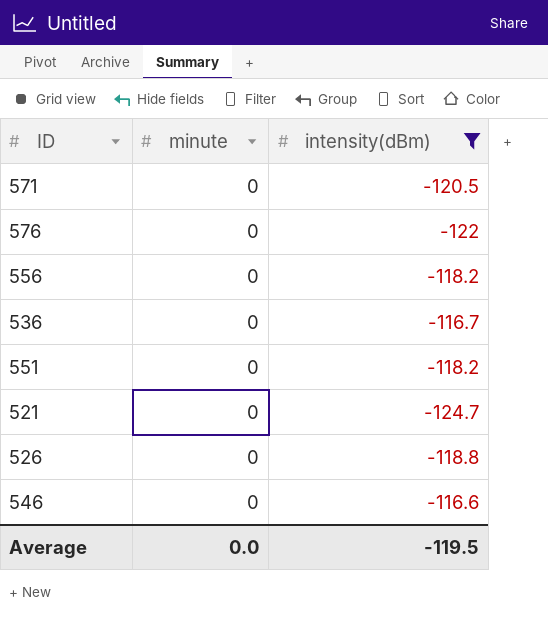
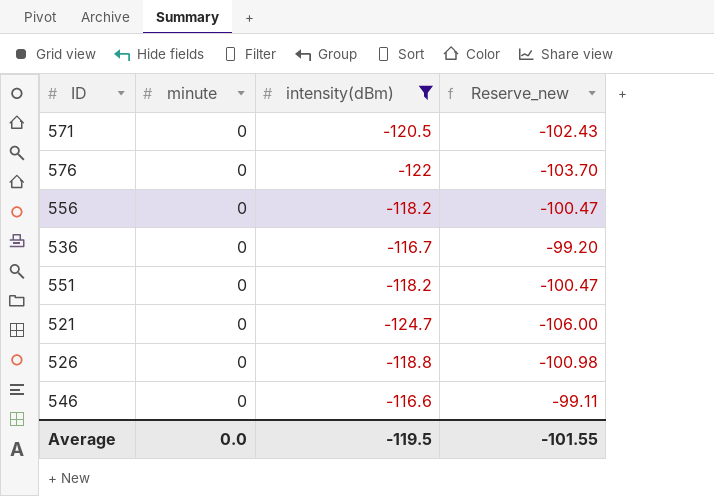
column Reserve_new | formula: none -> [intensity(dBm)] * 0.85

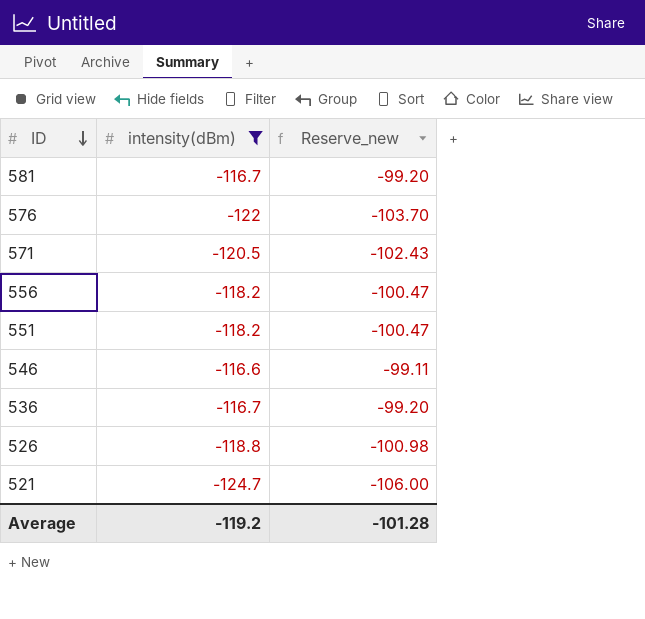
row order: none -> ID descending
column minute | position: 2 -> none
row 581: none -> -116.7 | -99.20
Average | intensity(dBm): -119.5 -> -119.2
Average | Reserve_new: -101.55 -> -101.28

